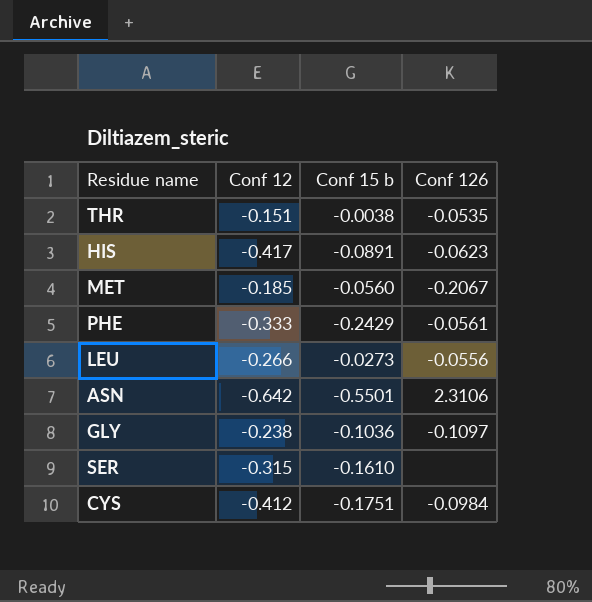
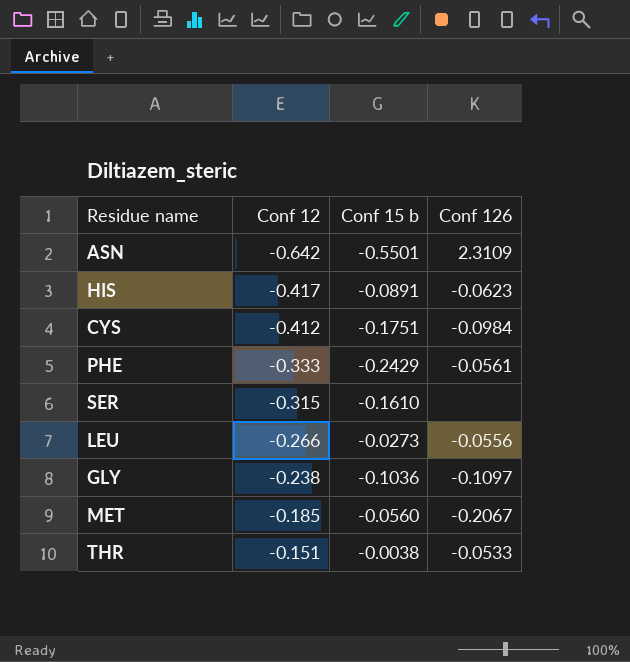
row order: none -> Conf 12 ascending
ASN | Conf 126: 2.3106 -> 2.3109
THR | Conf 126: -0.0535 -> -0.0533

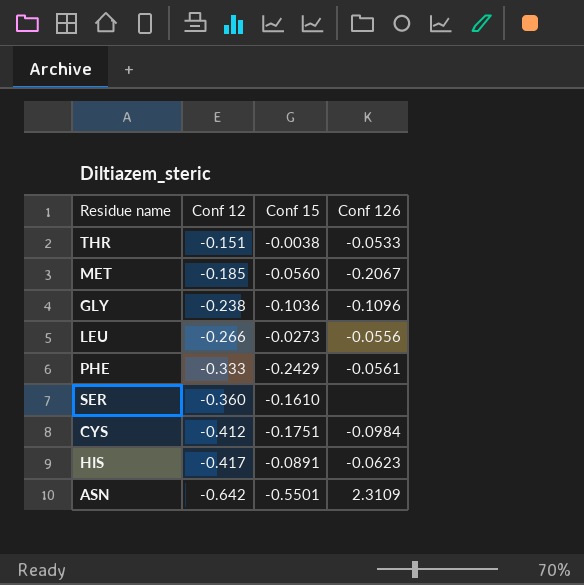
row order: Conf 12 ascending -> Conf 12 descending
column name: Conf 15 b -> Conf 15
GLY | Conf 126: -0.1097 -> -0.1096
SER | Conf 12: -0.315 -> -0.360

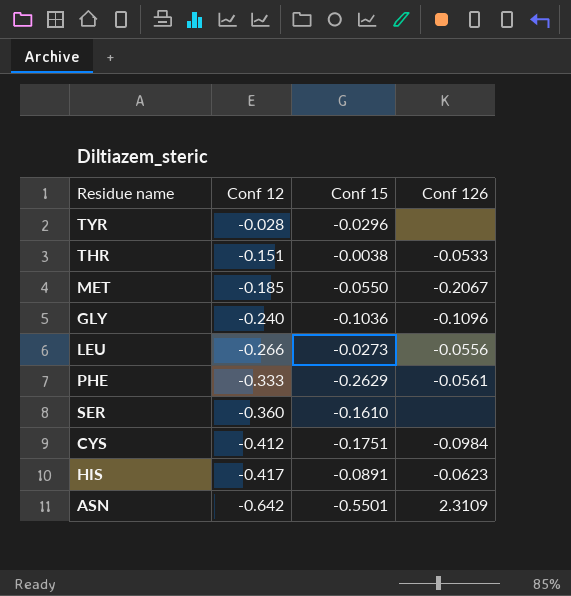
row TYR: none -> -0.028 | -0.0296 | none
MET | Conf 15: -0.0560 -> -0.0550
GLY | Conf 12: -0.238 -> -0.240
PHE | Conf 15: -0.2429 -> -0.2629

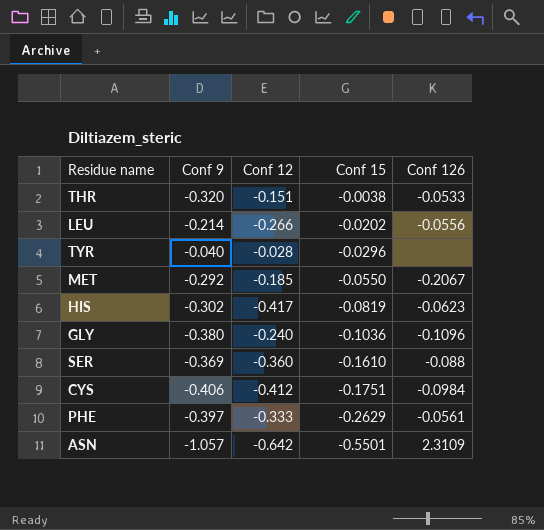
row order: Conf 12 descending -> Conf 15 descending
column Conf 9 | position: none -> 2
LEU | Conf 15: -0.0273 -> -0.0202
HIS | Conf 15: -0.0891 -> -0.0819
SER | Conf 126: none -> -0.088

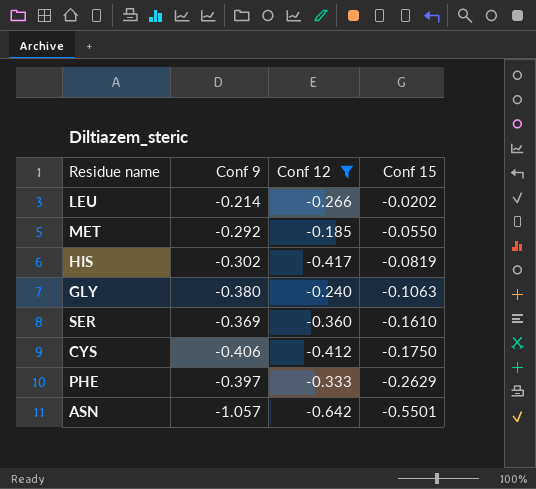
filter: none -> Conf 12 <= -0.185
column Conf 126 | position: 5 -> none
GLY | Conf 15: -0.1036 -> -0.1063
CYS | Conf 15: -0.1751 -> -0.1750

